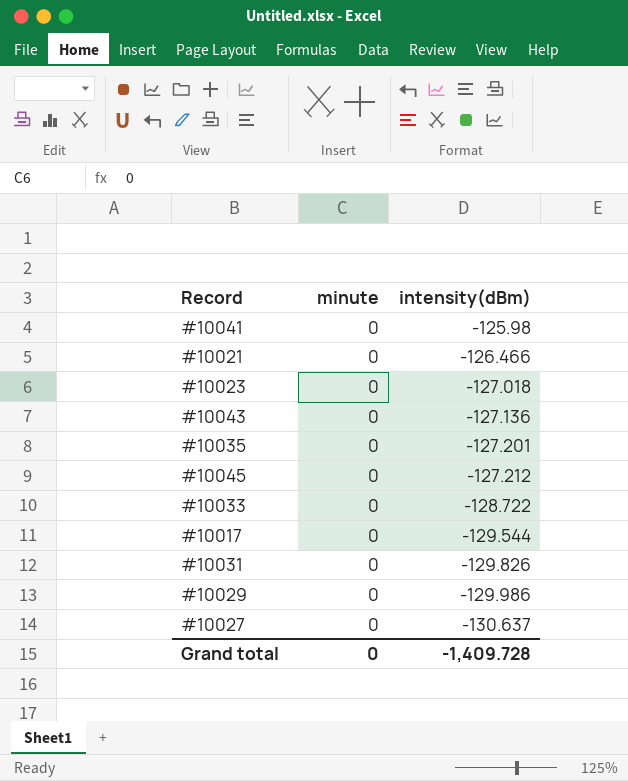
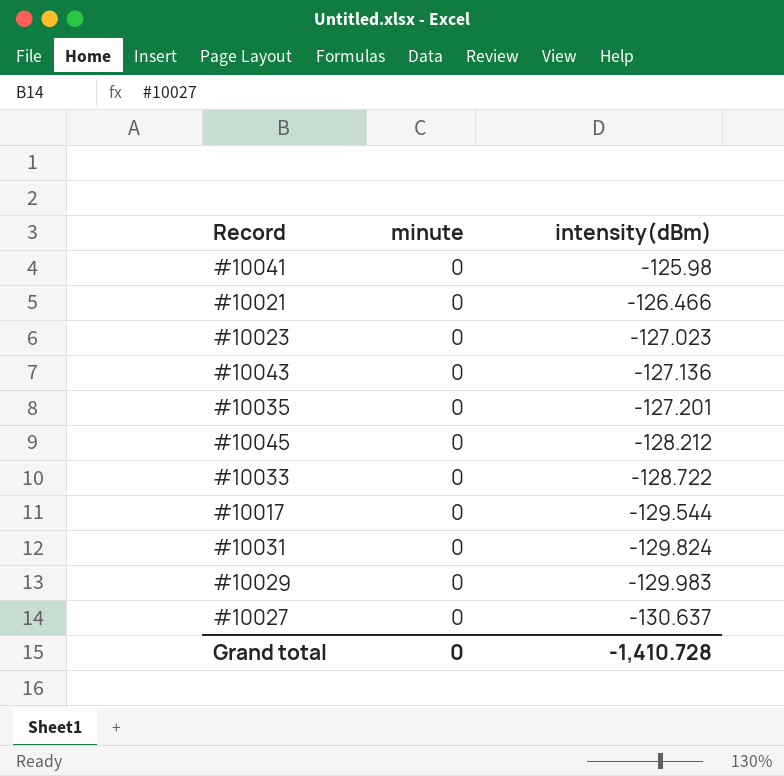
#10023 | intensity(dBm): -127.018 -> -127.023
#10045 | intensity(dBm): -127.212 -> -128.212
#10031 | intensity(dBm): -129.826 -> -129.824
#10029 | intensity(dBm): -129.986 -> -129.983
Grand total | intensity(dBm): -1,409.728 -> -1,410.728

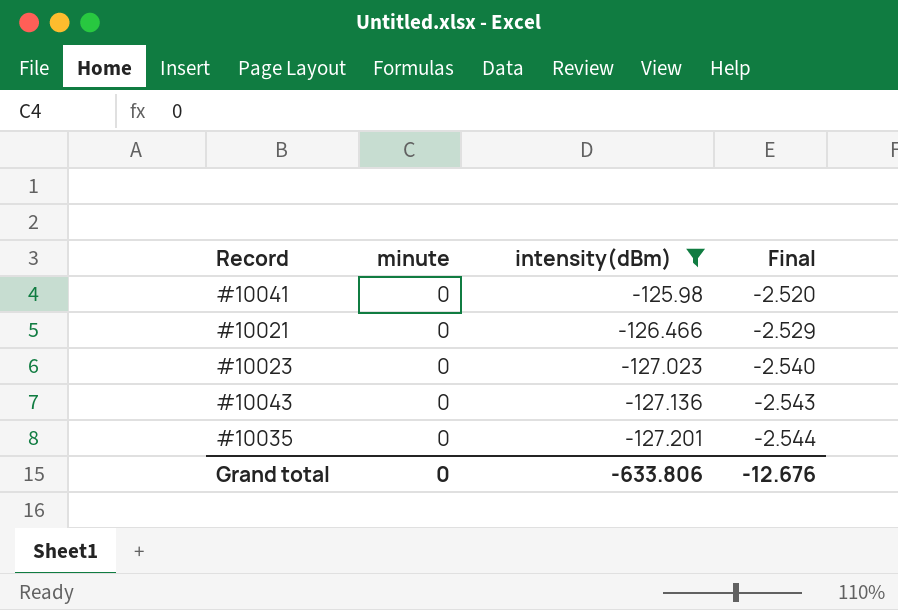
filter: none -> intensity(dBm) >= -127.201
column Final | formula: none -> [intensity(dBm)] * 0.02
Grand total | intensity(dBm): -1,410.728 -> -633.806

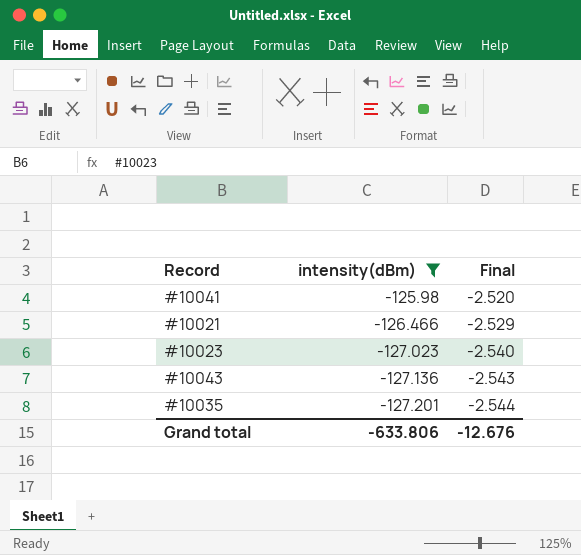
column minute | position: 2 -> none

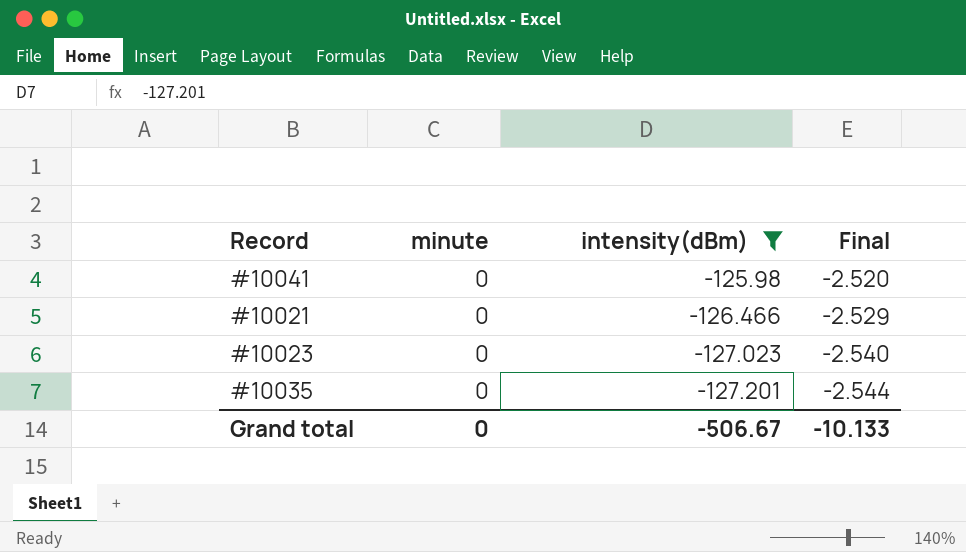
column minute | position: none -> 2
row #10043: -127.136 | -2.543 -> none
Grand total | intensity(dBm): -633.806 -> -506.67
Grand total | Final: -12.676 -> -10.133

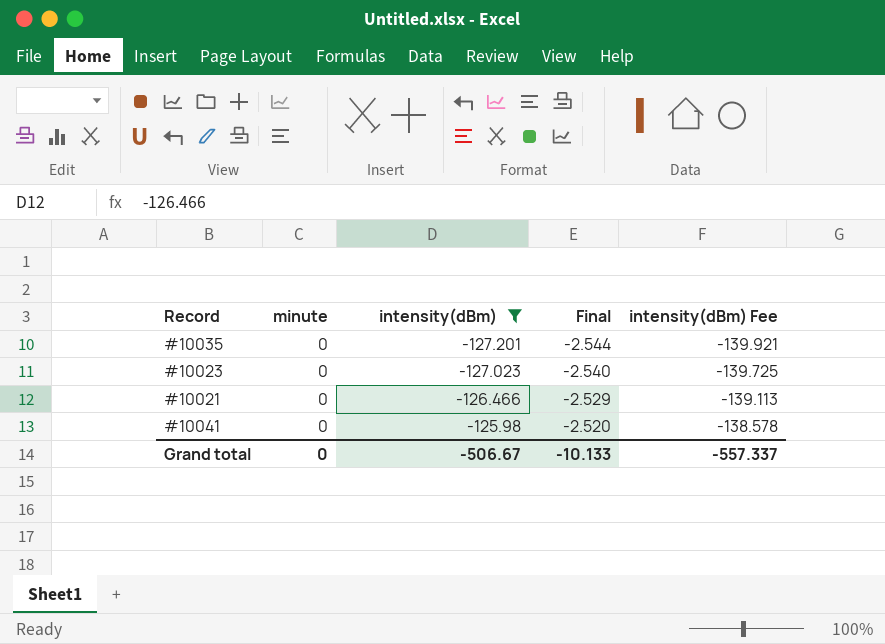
row order: intensity(dBm) descending -> intensity(dBm) ascending
column intensity(dBm) Fee | formula: none -> [intensity(dBm)] * 1.1

